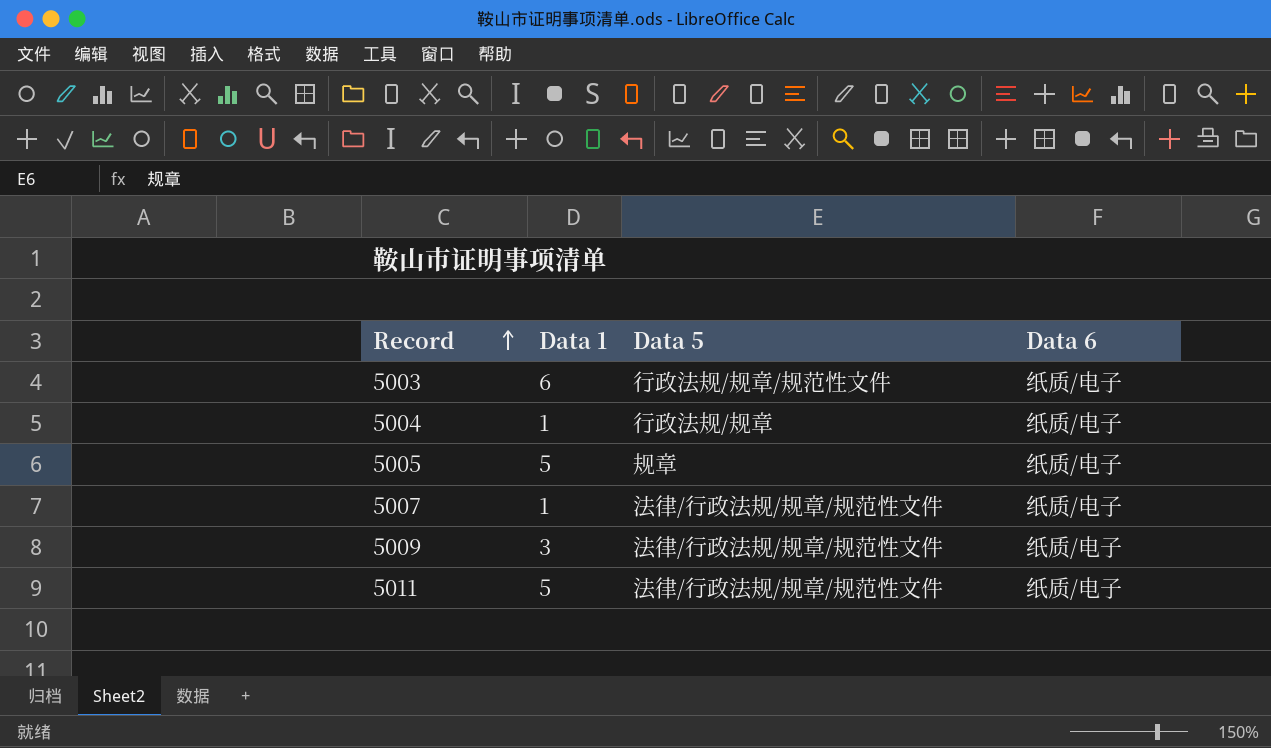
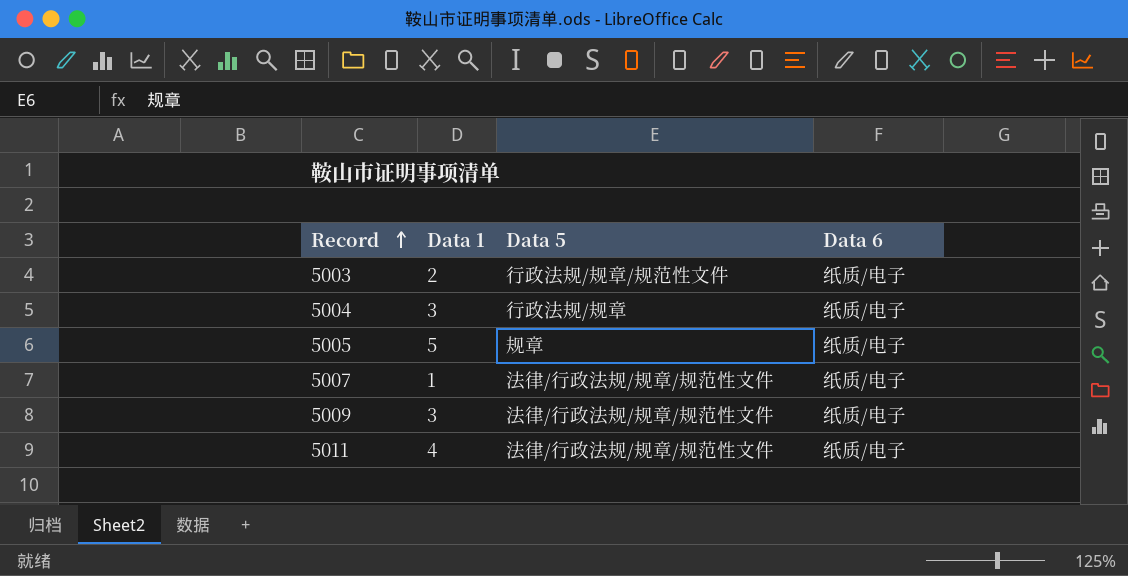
5003 | Data 1: 6 -> 2
5004 | Data 1: 1 -> 3
5011 | Data 1: 5 -> 4

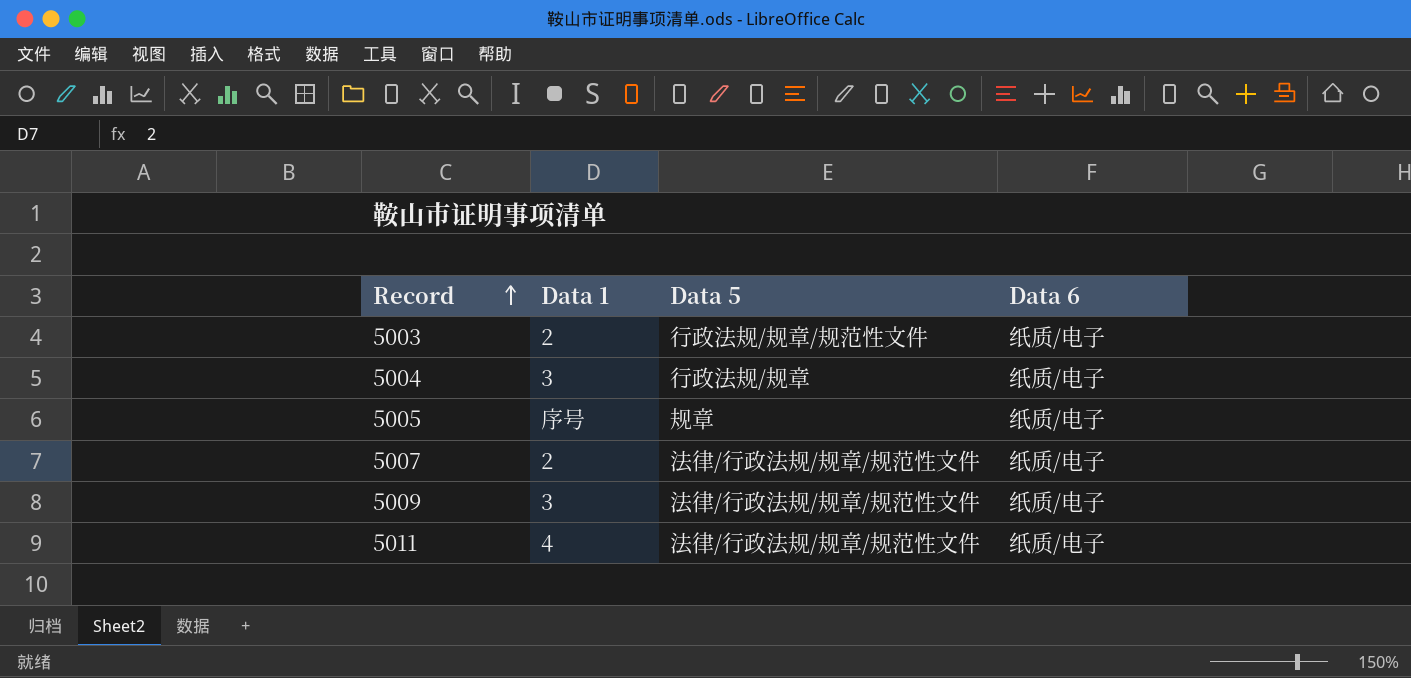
5005 | Data 1: 5 -> 序号
5007 | Data 1: 1 -> 2

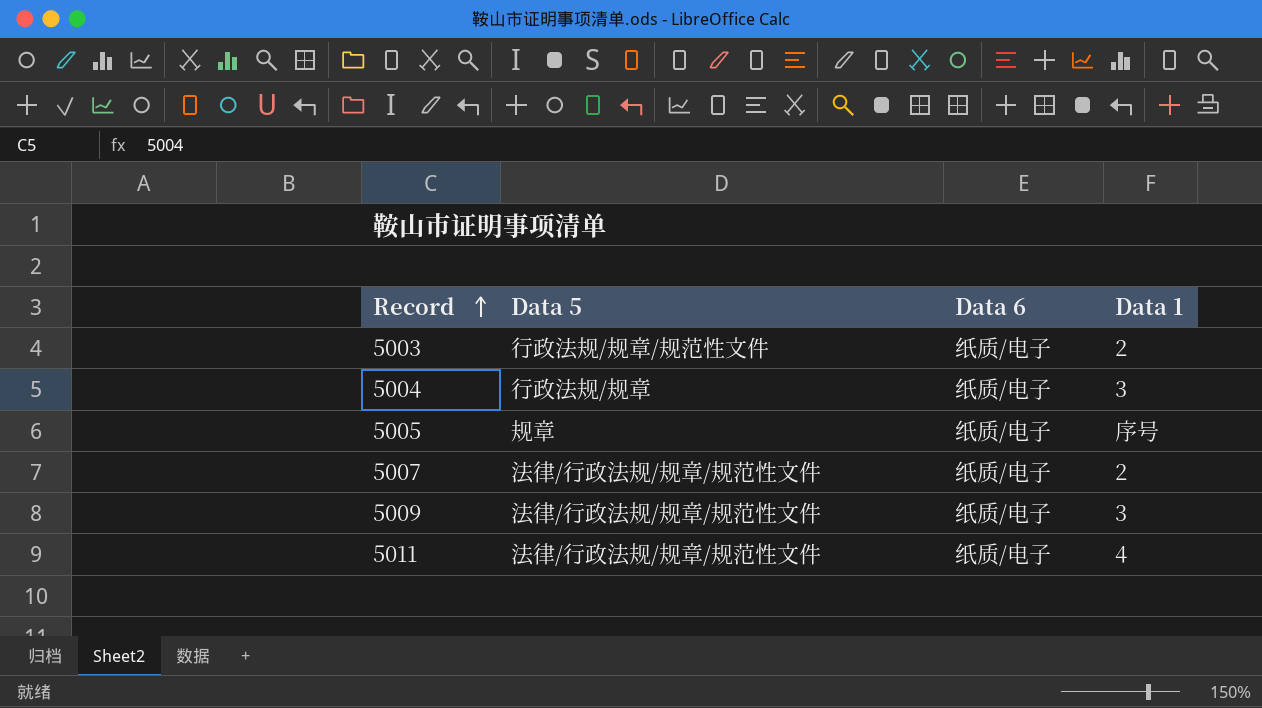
column Data 1 | position: 2 -> 4

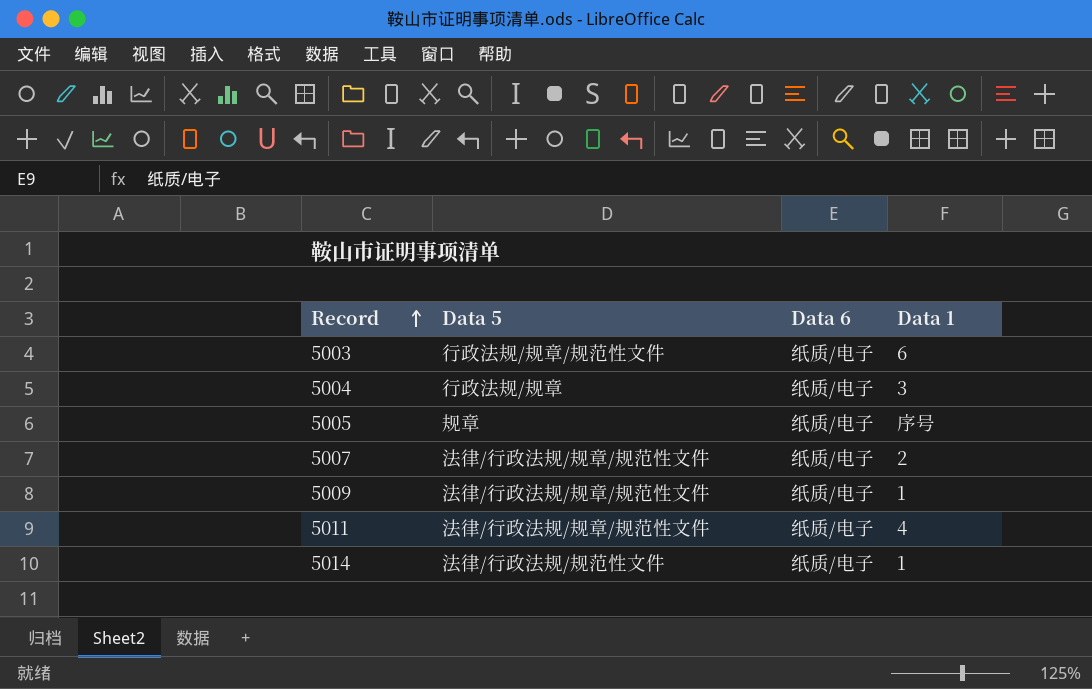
5003 | Data 1: 2 -> 6
5009 | Data 1: 3 -> 1
row 5014: none -> 法律/行政法规/规范性文件 | 纸质/电子 | 1

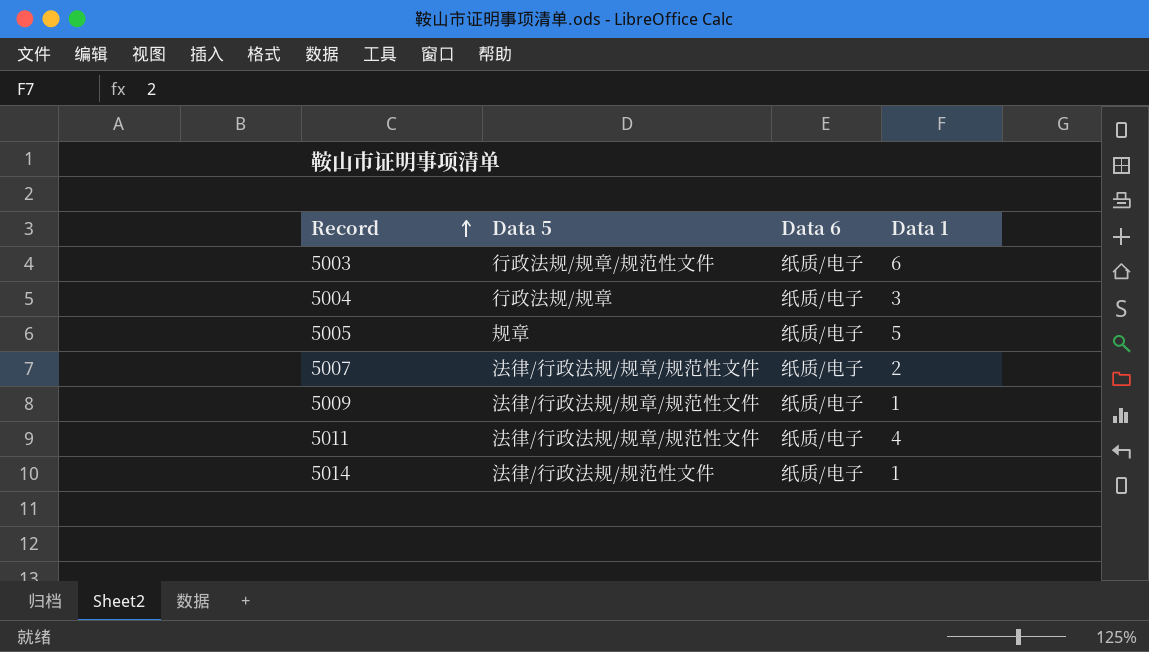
5005 | Data 1: 序号 -> 5

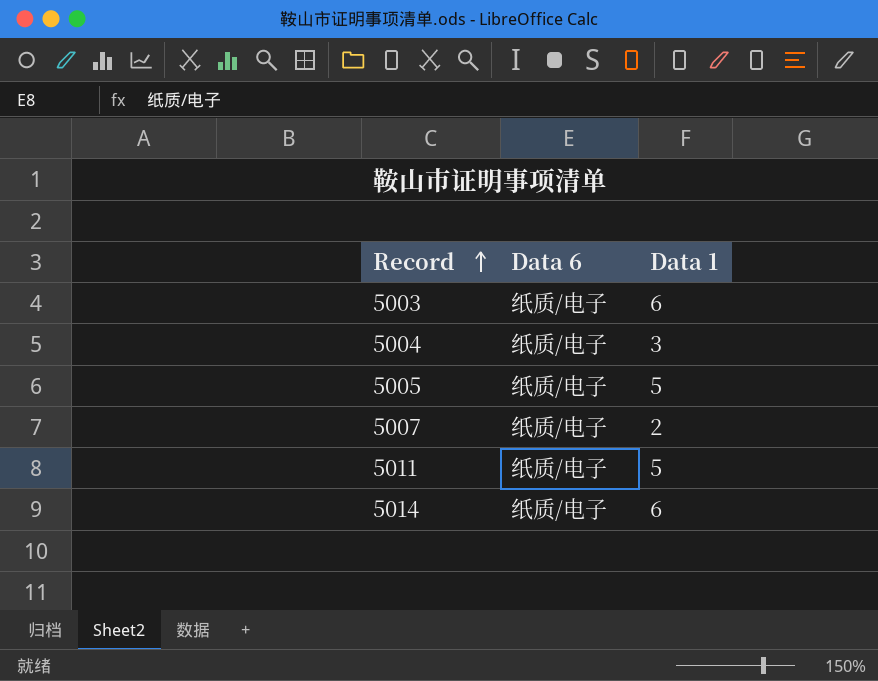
column Data 5 | position: 2 -> none
row 5009: 法律/行政法规/规章/规范性文件 | 纸质/电子 | 1 -> none
5011 | Data 1: 4 -> 5
5014 | Data 1: 1 -> 6

